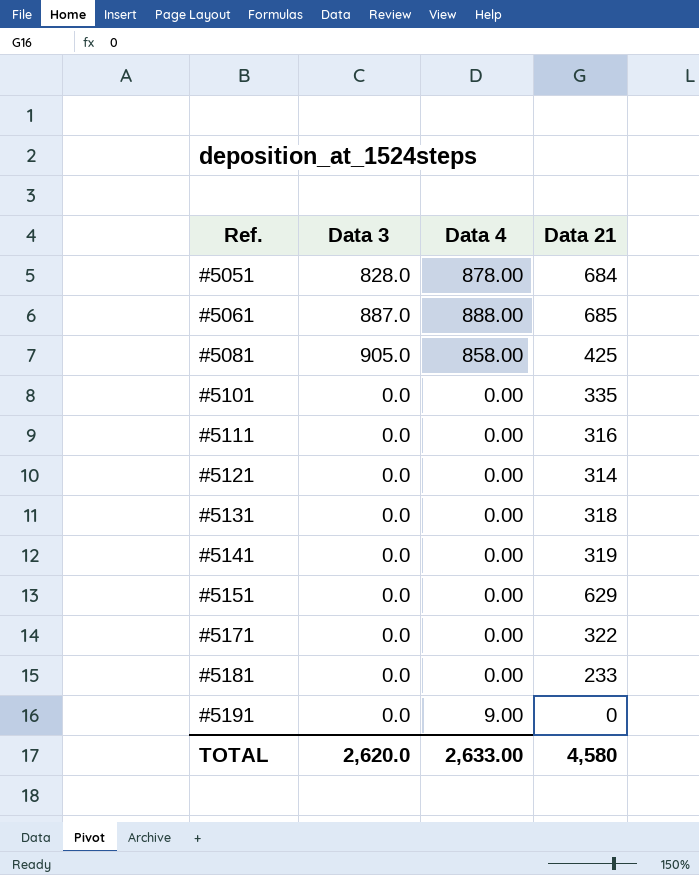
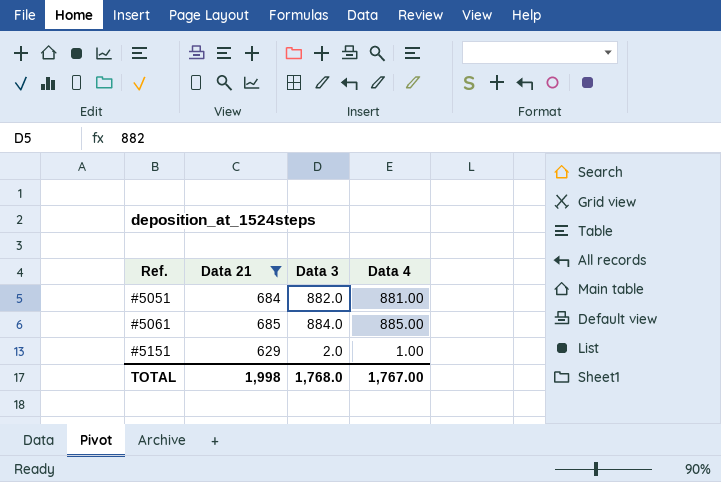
filter: none -> Data 21 >= 629
column Data 21 | position: 4 -> 2
#5051 | Data 3: 828.0 -> 882.0
#5051 | Data 4: 878.00 -> 881.00
#5061 | Data 3: 887.0 -> 884.0
#5061 | Data 4: 888.00 -> 885.00
#5151 | Data 3: 0.0 -> 2.0
#5151 | Data 4: 0.00 -> 1.00
TOTAL | Data 21: 4,580 -> 1,998
TOTAL | Data 3: 2,620.0 -> 1,768.0
TOTAL | Data 4: 2,633.00 -> 1,767.00

